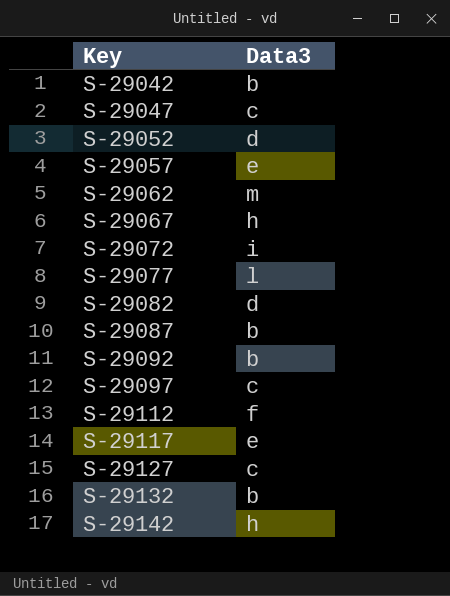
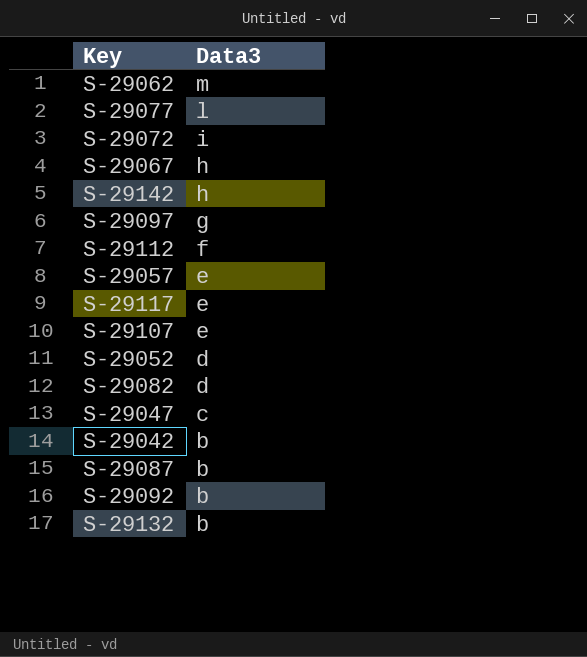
row order: Key ascending -> Data3 descending
row S-29127: c -> none
S-29097 | Data3: c -> g
row S-29107: none -> e

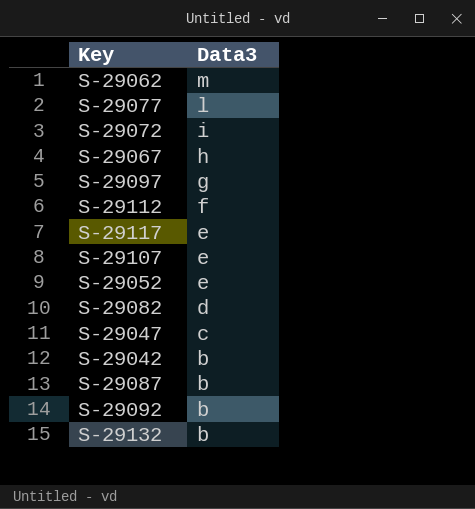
row S-29142: h -> none
row S-29057: e -> none
S-29052 | Data3: d -> e

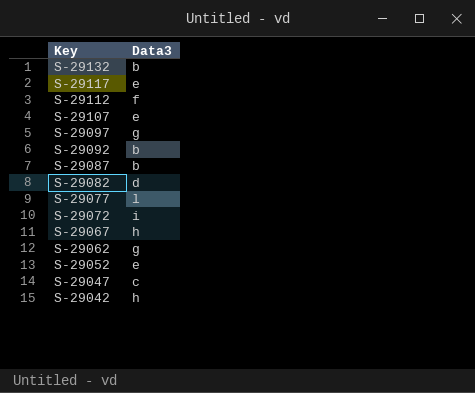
row order: Data3 descending -> Key descending
S-29062 | Data3: m -> g
S-29042 | Data3: b -> h

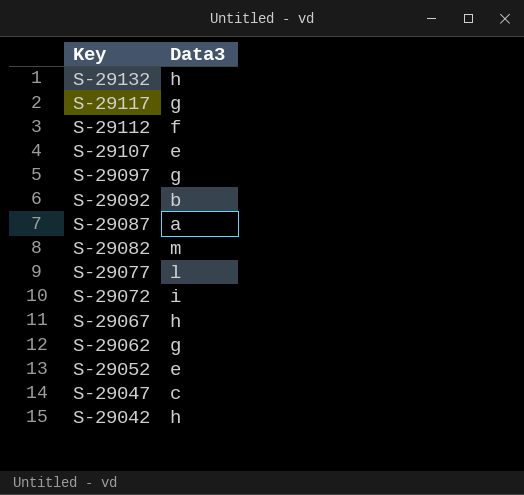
S-29132 | Data3: b -> h
S-29117 | Data3: e -> g
S-29087 | Data3: b -> a
S-29082 | Data3: d -> m

